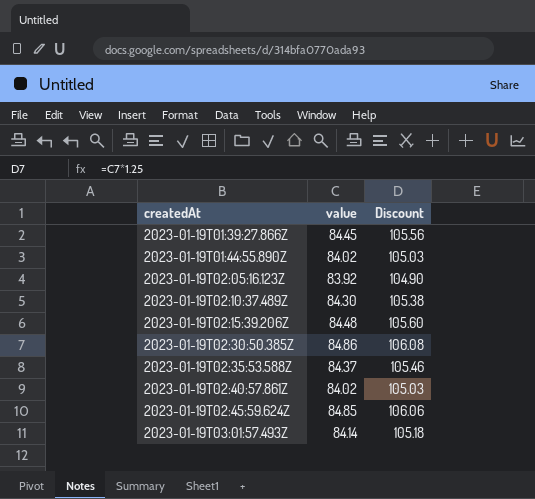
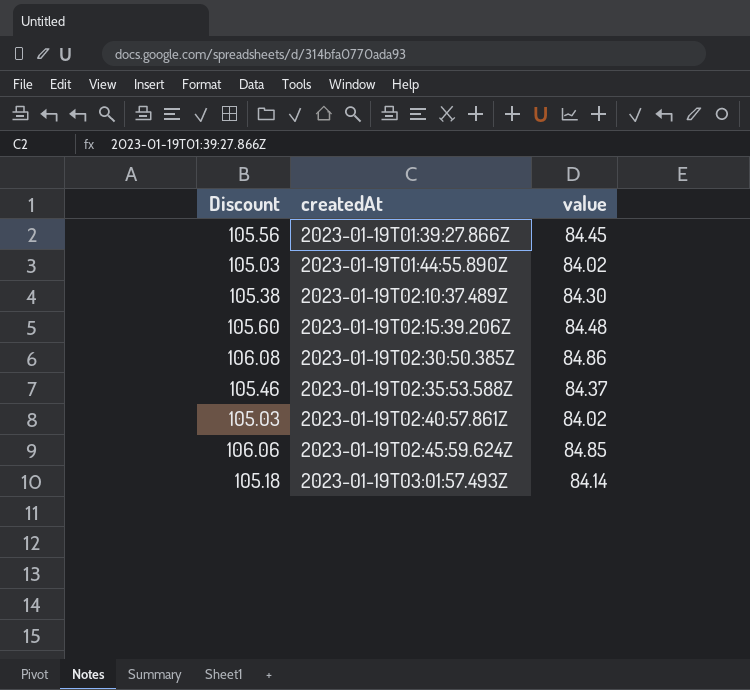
column Discount | position: 3 -> 1
row 2023-01-19T02:05:16.123Z: 83.92 | 104.90 -> none

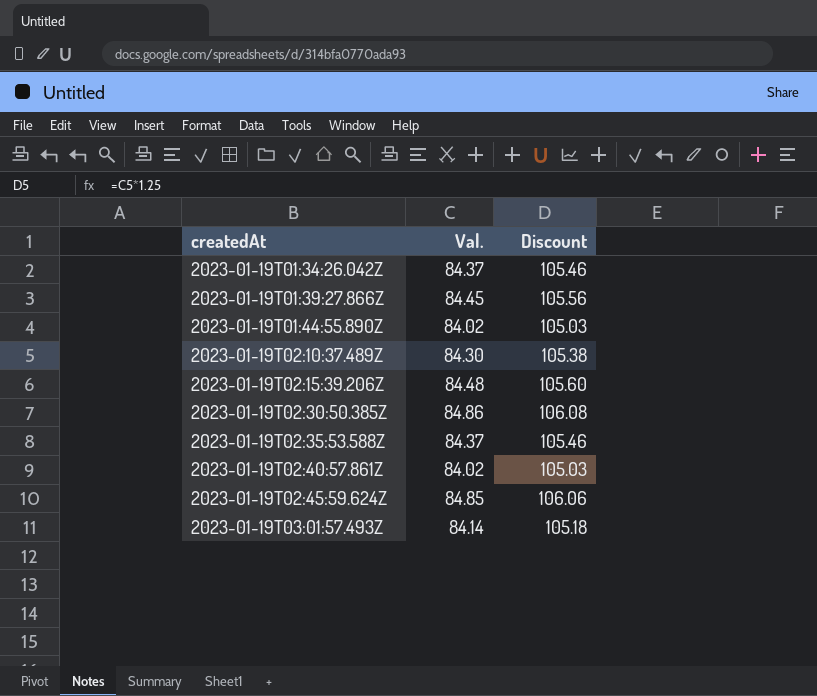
column name: value -> Val.
column Discount | position: 1 -> 3
row 2023-01-19T01:34:26.042Z: none -> 84.37 | 105.46

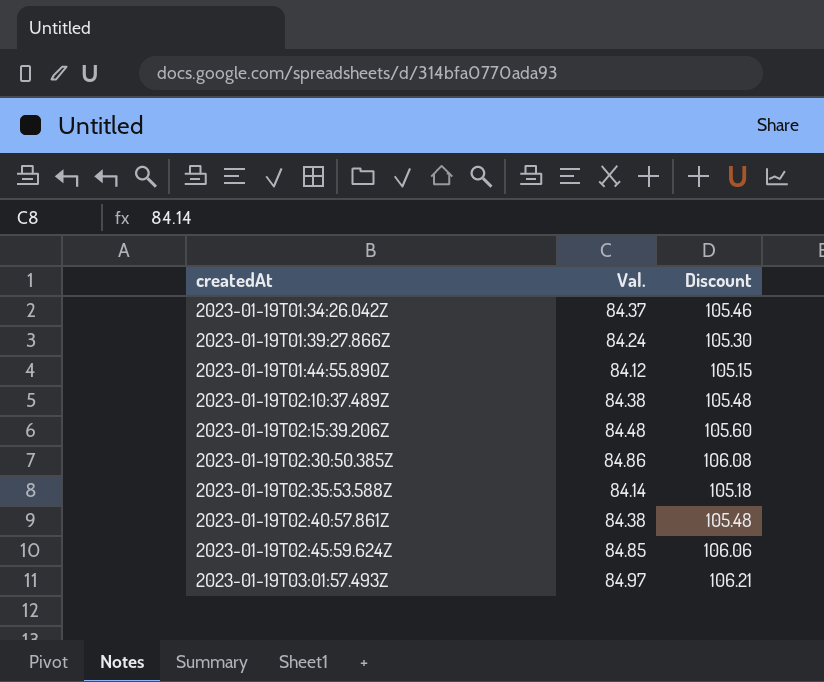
2023-01-19T01:39:27.866Z | Val.: 84.45 -> 84.24
2023-01-19T01:39:27.866Z | Discount: 105.56 -> 105.30
2023-01-19T01:44:55.890Z | Val.: 84.02 -> 84.12
2023-01-19T01:44:55.890Z | Discount: 105.03 -> 105.15
2023-01-19T02:10:37.489Z | Val.: 84.30 -> 84.38
2023-01-19T02:10:37.489Z | Discount: 105.38 -> 105.48
2023-01-19T02:35:53.588Z | Val.: 84.37 -> 84.14
2023-01-19T02:35:53.588Z | Discount: 105.46 -> 105.18
2023-01-19T02:40:57.861Z | Val.: 84.02 -> 84.38
2023-01-19T02:40:57.861Z | Discount: 105.03 -> 105.48
2023-01-19T03:01:57.493Z | Val.: 84.14 -> 84.97
2023-01-19T03:01:57.493Z | Discount: 105.18 -> 106.21

